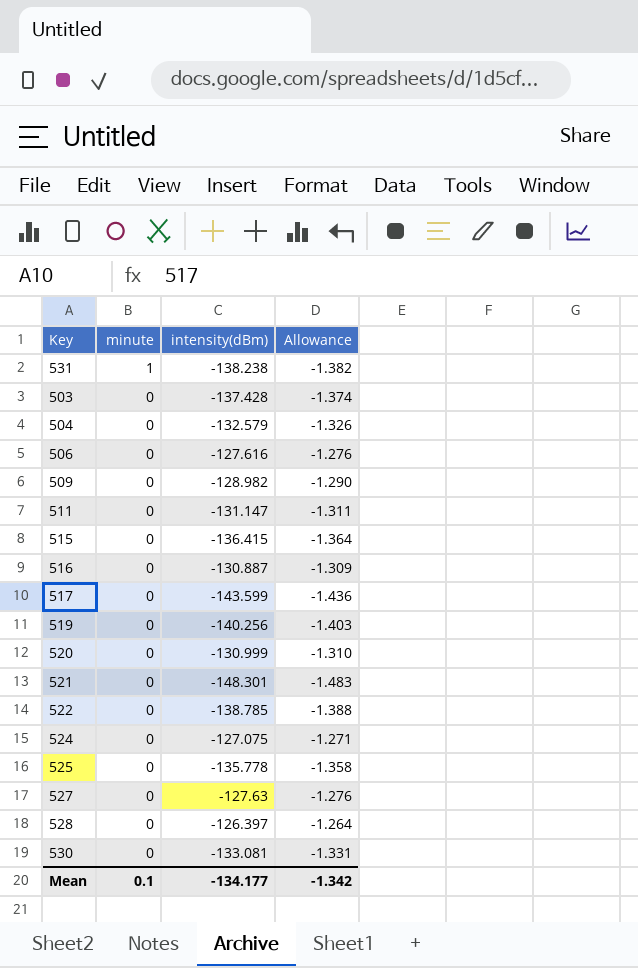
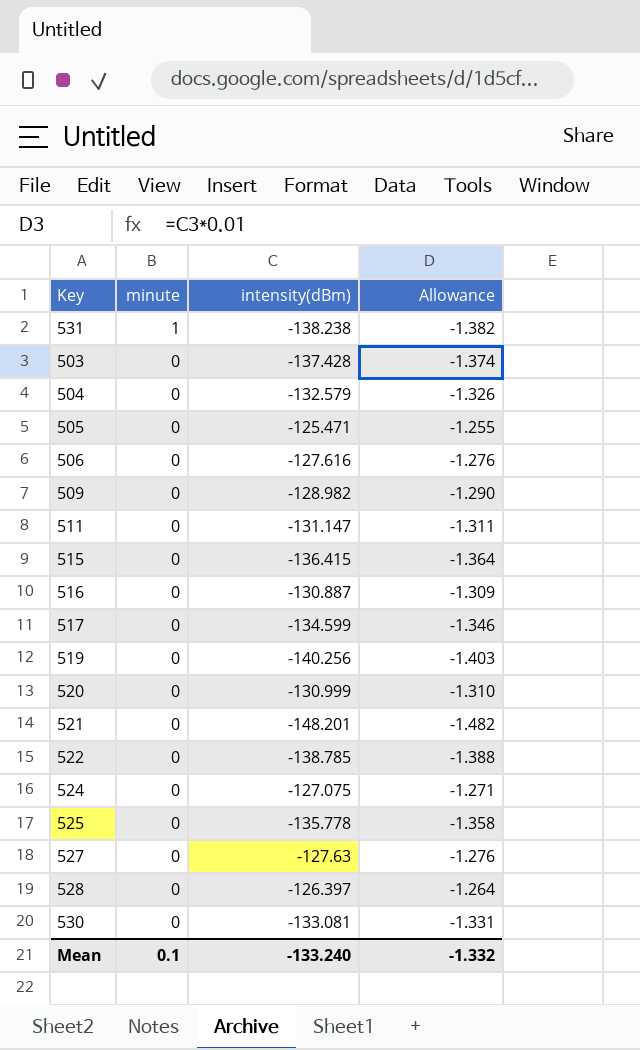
row 505: none -> 0 | -125.471 | -1.255
517 | intensity(dBm): -143.599 -> -134.599
517 | Allowance: -1.436 -> -1.346
521 | intensity(dBm): -148.301 -> -148.201
521 | Allowance: -1.483 -> -1.482
Mean | intensity(dBm): -134.177 -> -133.240
Mean | Allowance: -1.342 -> -1.332

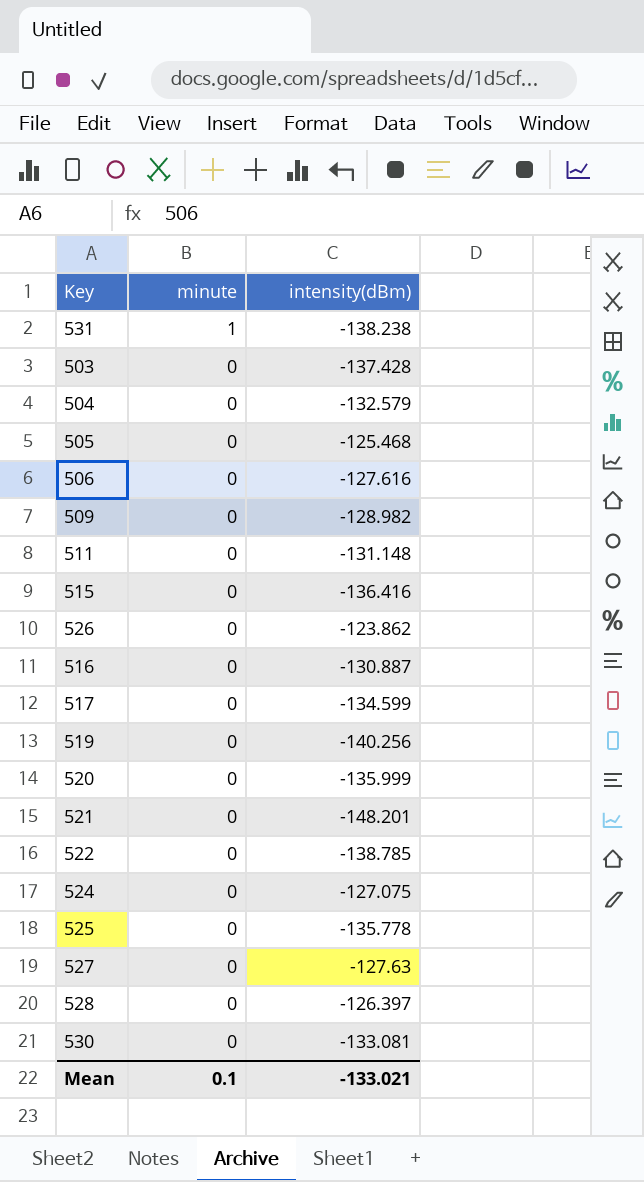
column Allowance | formula: [intensity(dBm)] * 0.01 -> none
505 | intensity(dBm): -125.471 -> -125.468
511 | intensity(dBm): -131.147 -> -131.148
515 | intensity(dBm): -136.415 -> -136.416
row 526: none -> 0 | -123.862
520 | intensity(dBm): -130.999 -> -135.999
Mean | intensity(dBm): -133.240 -> -133.021

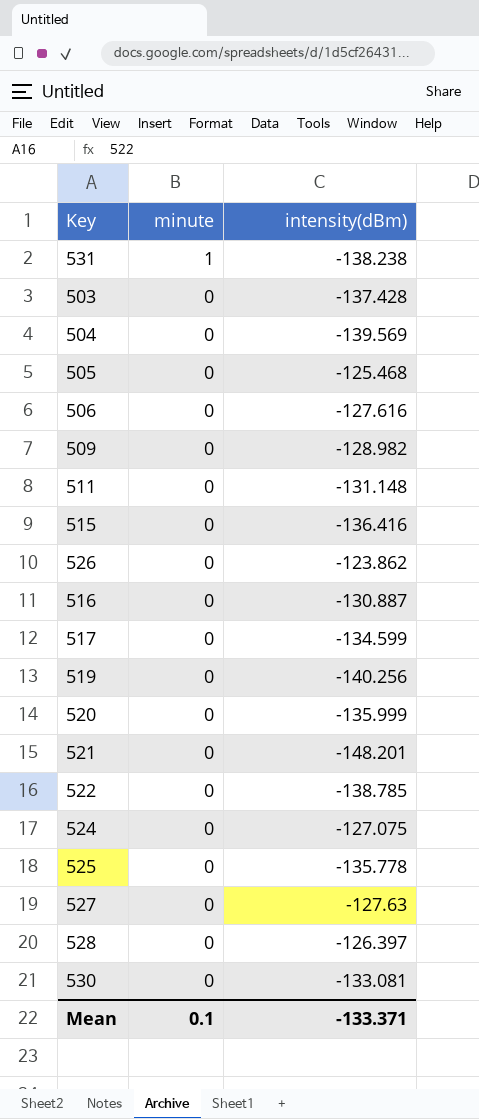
504 | intensity(dBm): -132.579 -> -139.569
Mean | intensity(dBm): -133.021 -> -133.371

